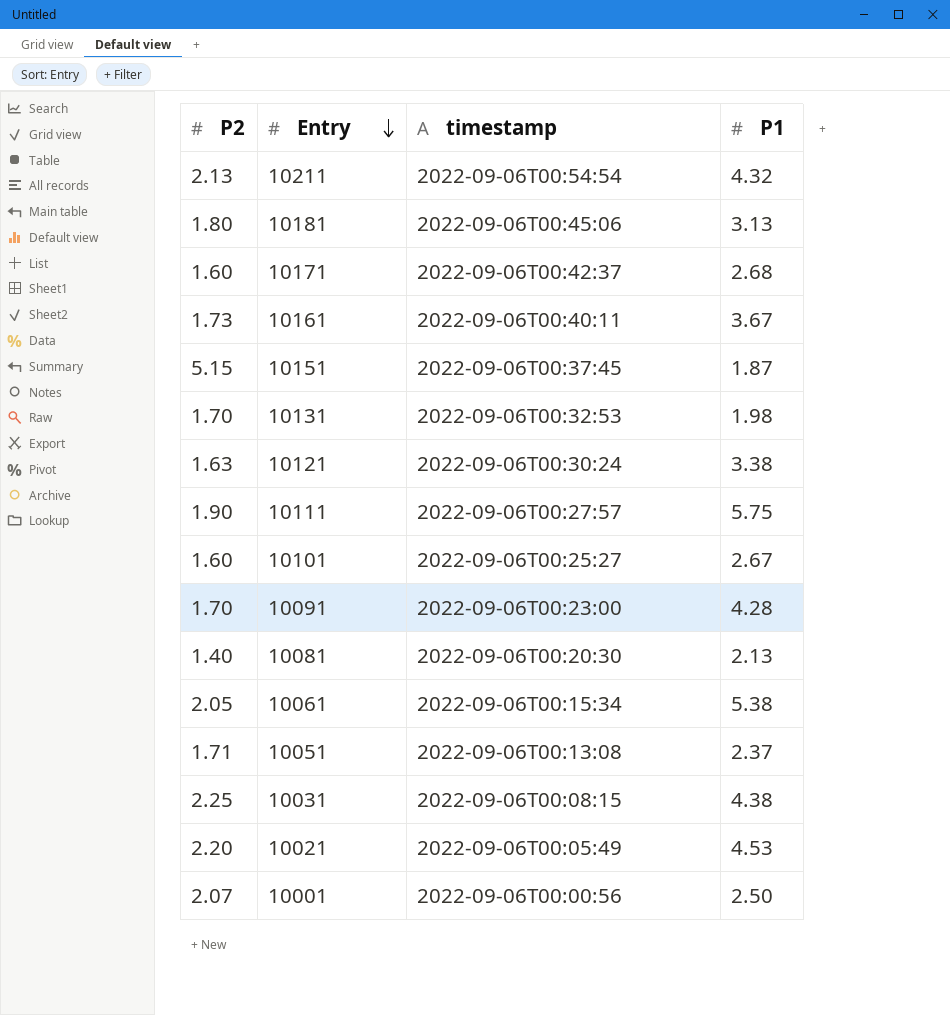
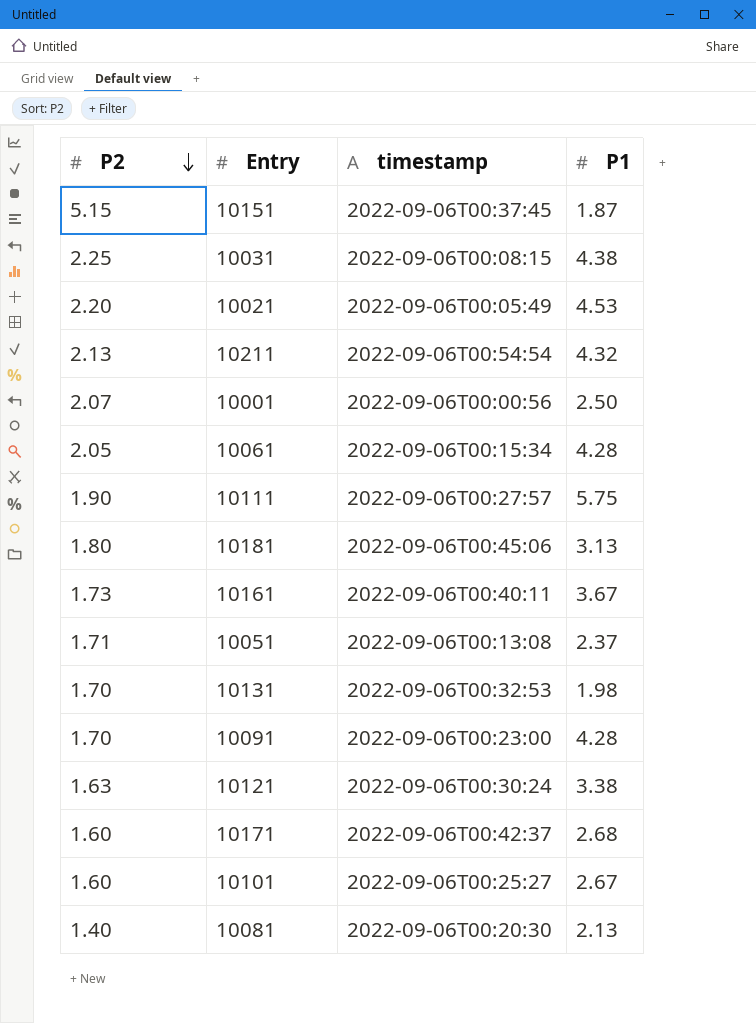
row order: Entry descending -> P2 descending
10061 | P1: 5.38 -> 4.28

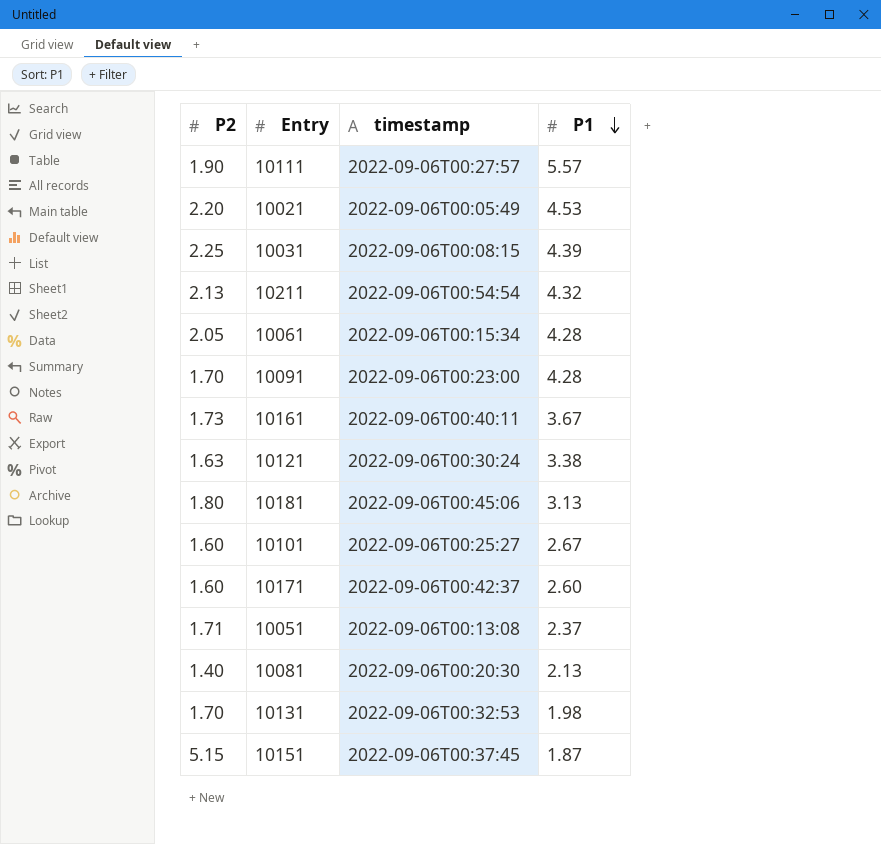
row order: P2 descending -> P1 descending
row 10001: 2.07 | 2022-09-06T00:00:56 | 2.50 -> none
10111 | P1: 5.75 -> 5.57
10031 | P1: 4.38 -> 4.39
10171 | P1: 2.68 -> 2.60

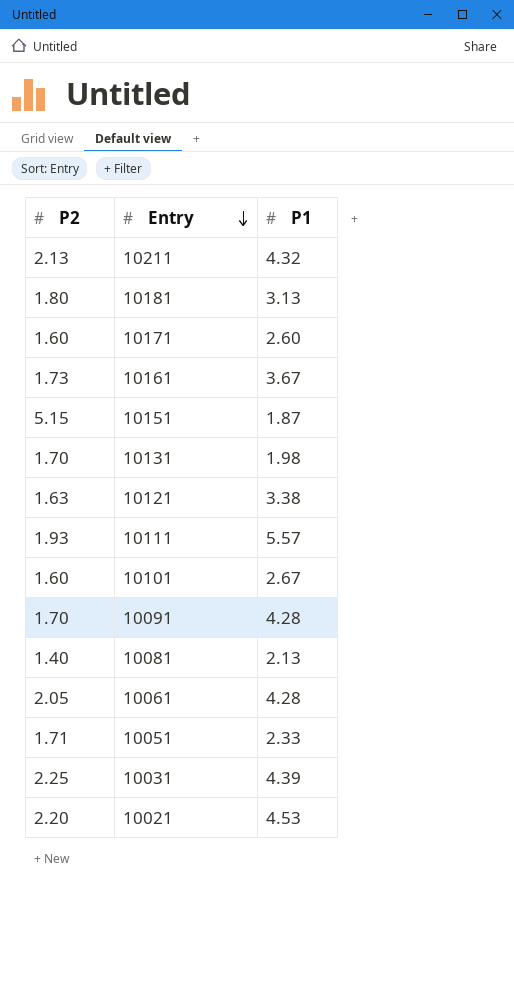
row order: P1 descending -> Entry descending
column timestamp | position: 3 -> none
10111 | P2: 1.90 -> 1.93
10051 | P1: 2.37 -> 2.33

